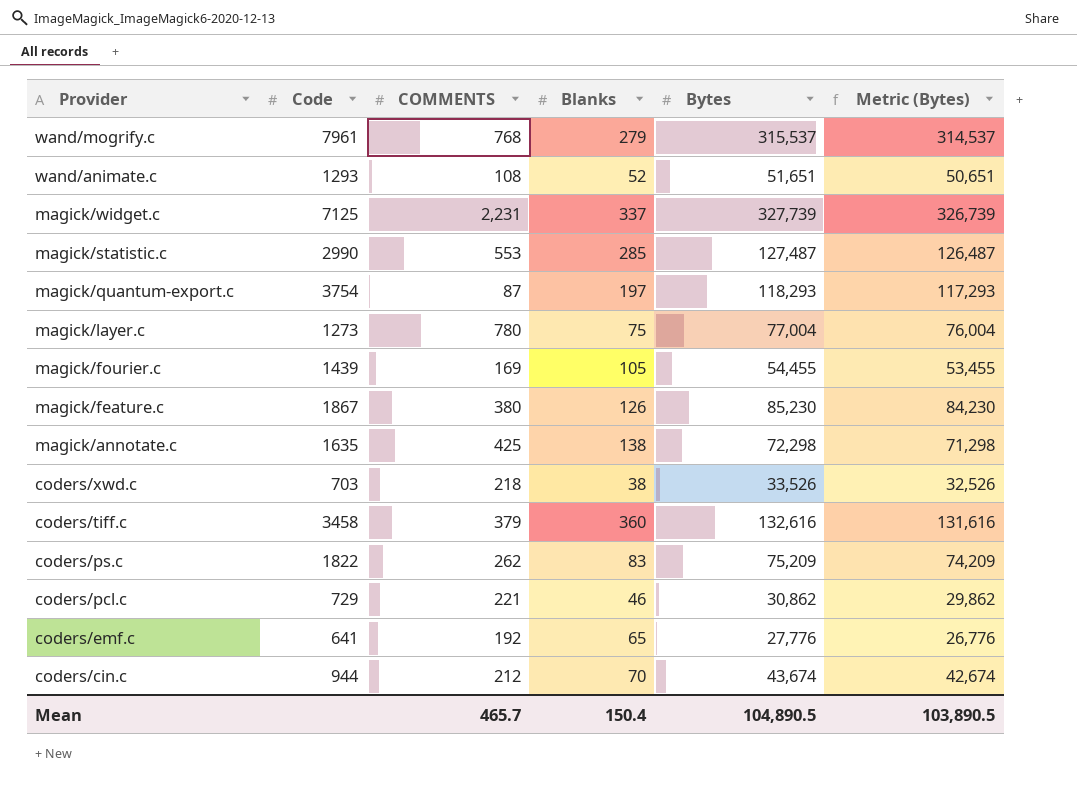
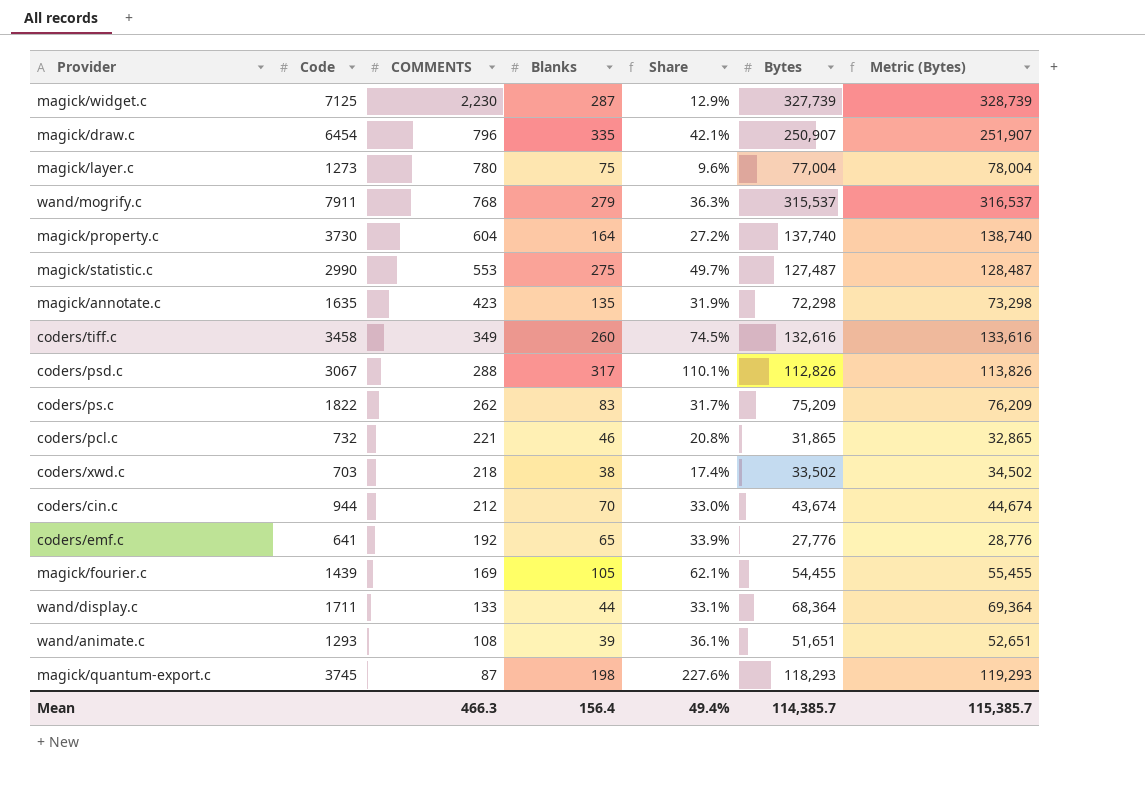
row order: Provider descending -> COMMENTS descending
column Share | formula: none -> [Blanks] / [COMMENTS]
column Metric (Bytes) | formula: [Bytes] - 1000 -> [Bytes] + 1000
row magick/feature.c: 1867 | 380 | 126 | 85,230 | 84,230 -> none
magick/widget.c | COMMENTS: 2,231 -> 2,230
magick/widget.c | Blanks: 337 -> 287
row magick/draw.c: none -> 6454 | 796 | 335 | 42.1% | 250,907 | 251,907
wand/mogrify.c | Code: 7961 -> 7911
row magick/property.c: none -> 3730 | 604 | 164 | 27.2% | 137,740 | 138,740
magick/statistic.c | Blanks: 285 -> 275
magick/annotate.c | COMMENTS: 425 -> 423
magick/annotate.c | Blanks: 138 -> 135
coders/tiff.c | COMMENTS: 379 -> 349
coders/tiff.c | Blanks: 360 -> 260
row coders/psd.c: none -> 3067 | 288 | 317 | 110.1% | 112,826 | 113,826
coders/pcl.c | Code: 729 -> 732
coders/pcl.c | Bytes: 30,862 -> 31,865
coders/xwd.c | Bytes: 33,526 -> 33,502
row wand/display.c: none -> 1711 | 133 | 44 | 33.1% | 68,364 | 69,364
wand/animate.c | Blanks: 52 -> 39
magick/quantum-export.c | Code: 3754 -> 3745
magick/quantum-export.c | Blanks: 197 -> 198
Mean | COMMENTS: 465.7 -> 466.3
Mean | Blanks: 150.4 -> 156.4
Mean | Bytes: 104,890.5 -> 114,385.7
Mean | Metric (Bytes): 103,890.5 -> 115,385.7

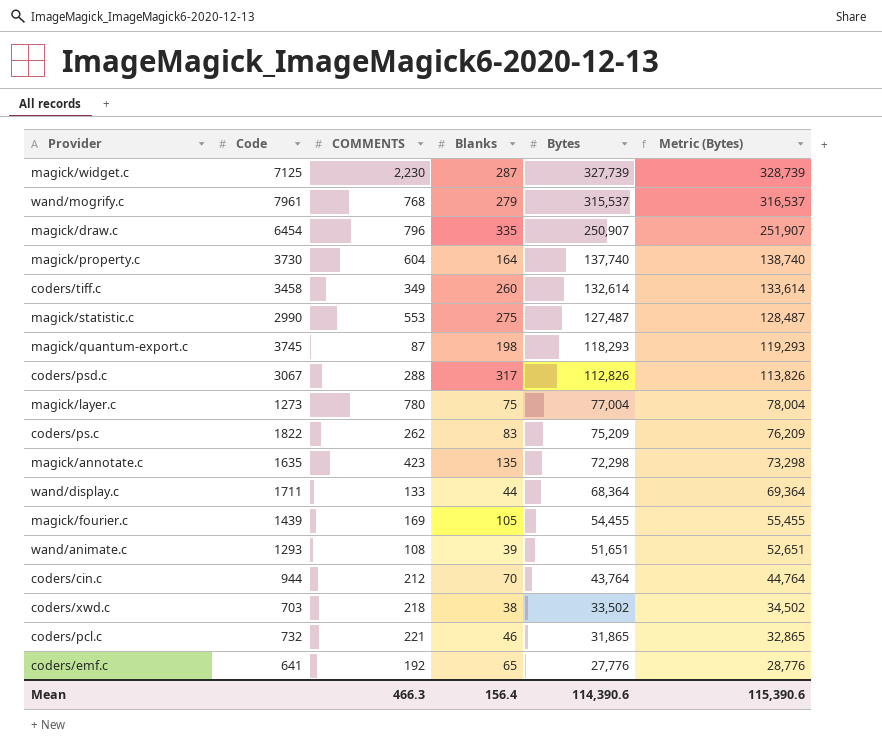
row order: COMMENTS descending -> Bytes descending
column Share | formula: [Blanks] / [COMMENTS] -> none
wand/mogrify.c | Code: 7911 -> 7961
coders/tiff.c | Bytes: 132,616 -> 132,614
coders/tiff.c | Metric (Bytes): 133,616 -> 133,614
coders/cin.c | Bytes: 43,674 -> 43,764
coders/cin.c | Metric (Bytes): 44,674 -> 44,764
Mean | Bytes: 114,385.7 -> 114,390.6
Mean | Metric (Bytes): 115,385.7 -> 115,390.6

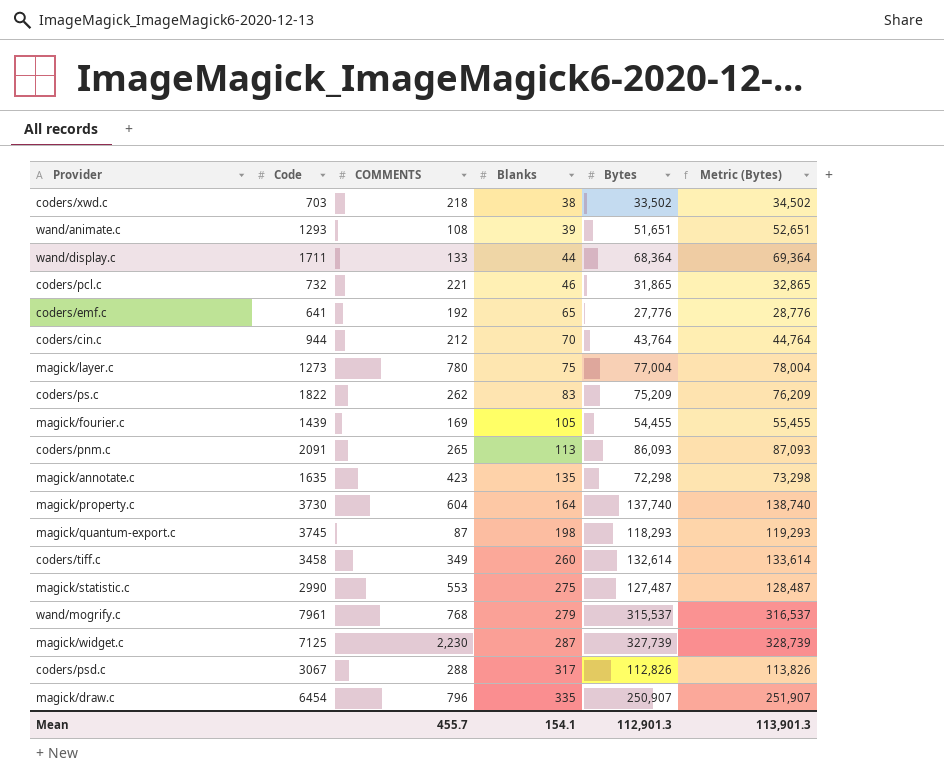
row order: Bytes descending -> Blanks ascending
row coders/pnm.c: none -> 2091 | 265 | 113 | 86,093 | 87,093
Mean | COMMENTS: 466.3 -> 455.7
Mean | Blanks: 156.4 -> 154.1
Mean | Bytes: 114,390.6 -> 112,901.3
Mean | Metric (Bytes): 115,390.6 -> 113,901.3

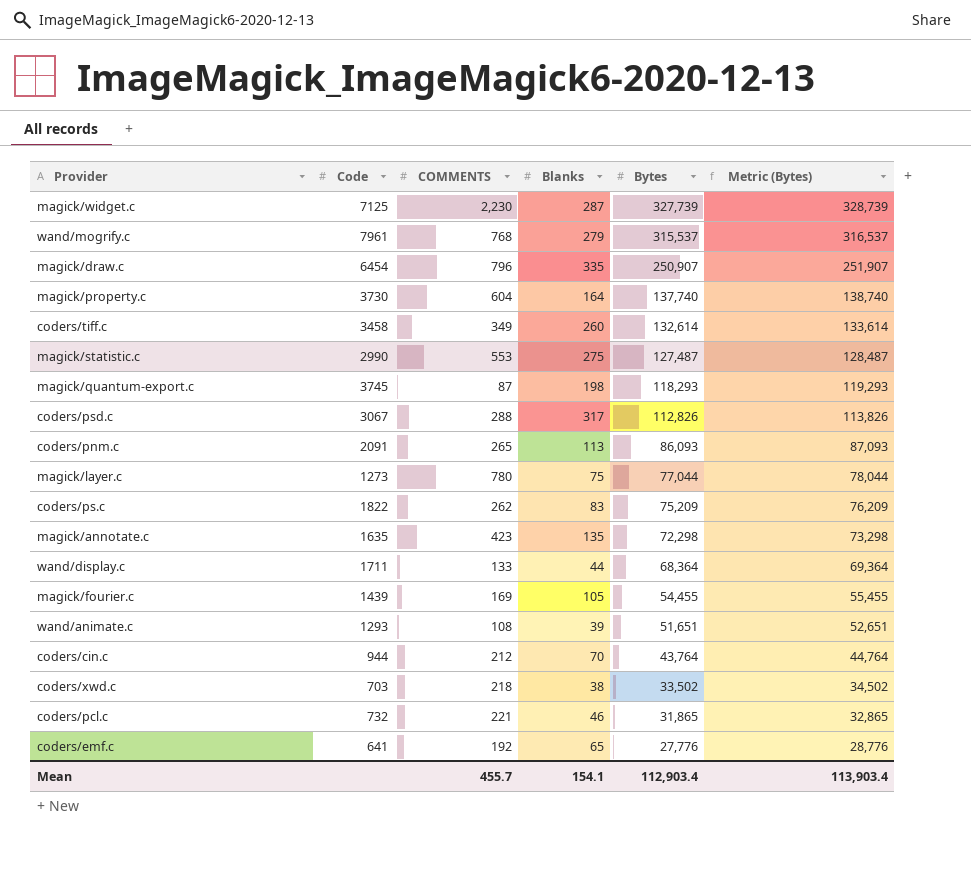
row order: Blanks ascending -> Bytes descending
magick/layer.c | Bytes: 77,004 -> 77,044
magick/layer.c | Metric (Bytes): 78,004 -> 78,044
Mean | Bytes: 112,901.3 -> 112,903.4
Mean | Metric (Bytes): 113,901.3 -> 113,903.4

